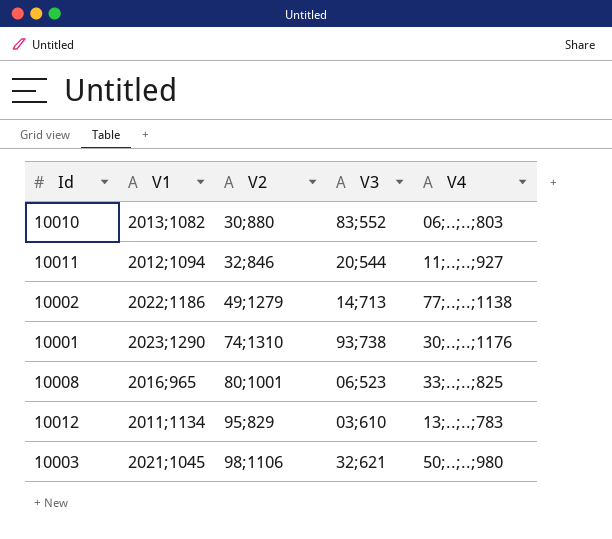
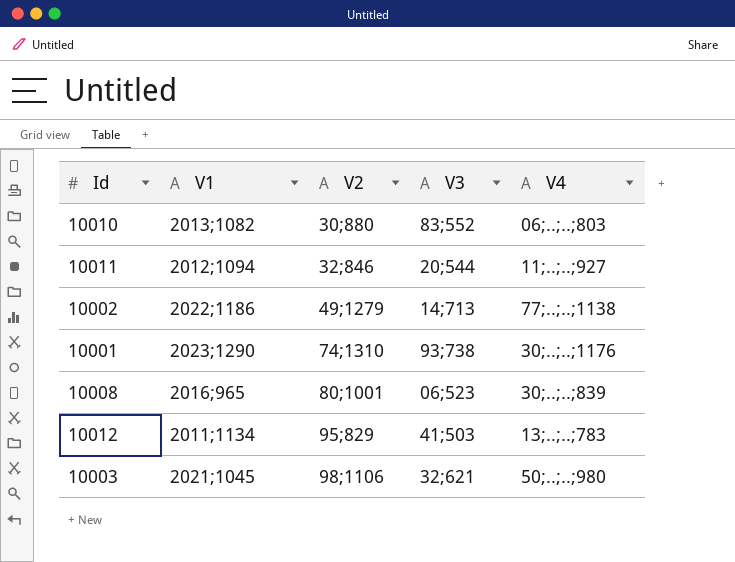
10008 | V4: 33;..;..;825 -> 30;..;..;839
10012 | V3: 03;610 -> 41;503

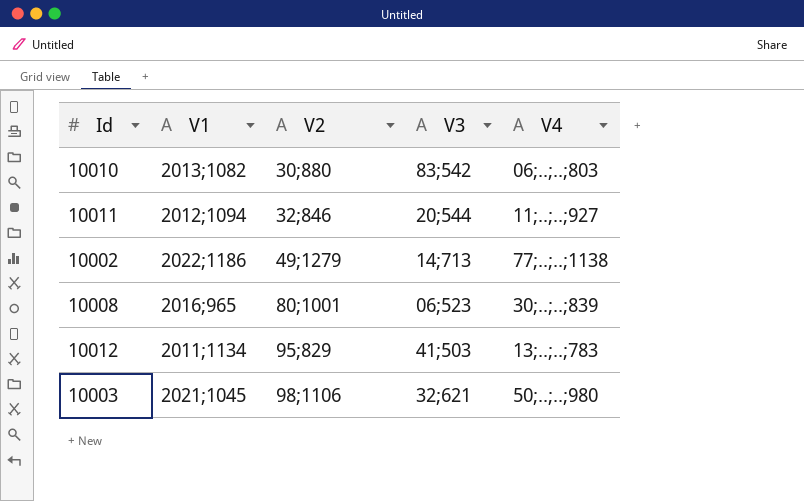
row 10001: 2023;1290 | 74;1310 | 93;738 | 30;..;..;1176 -> none
10010 | V3: 83;552 -> 83;542

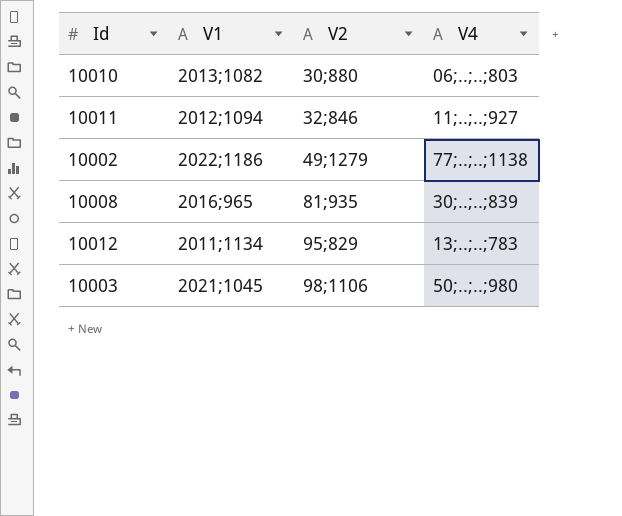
column V3 | position: 4 -> none
10008 | V2: 80;1001 -> 81;935

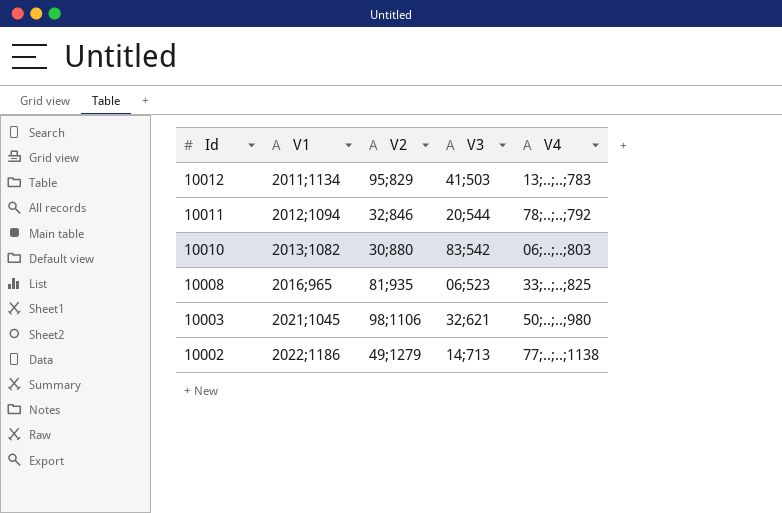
row order: V2 ascending -> Id descending
column V3 | position: none -> 4
10011 | V4: 11;..;..;927 -> 78;..;..;792
10008 | V4: 30;..;..;839 -> 33;..;..;825

